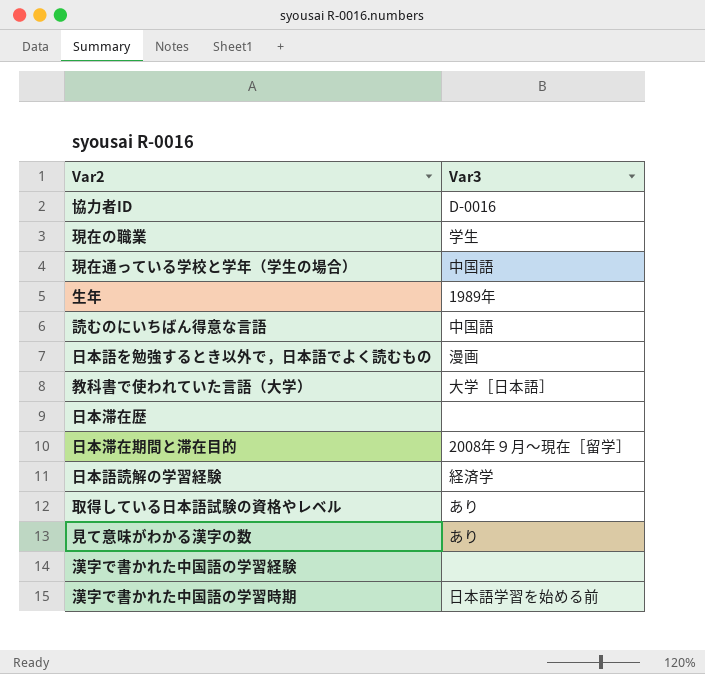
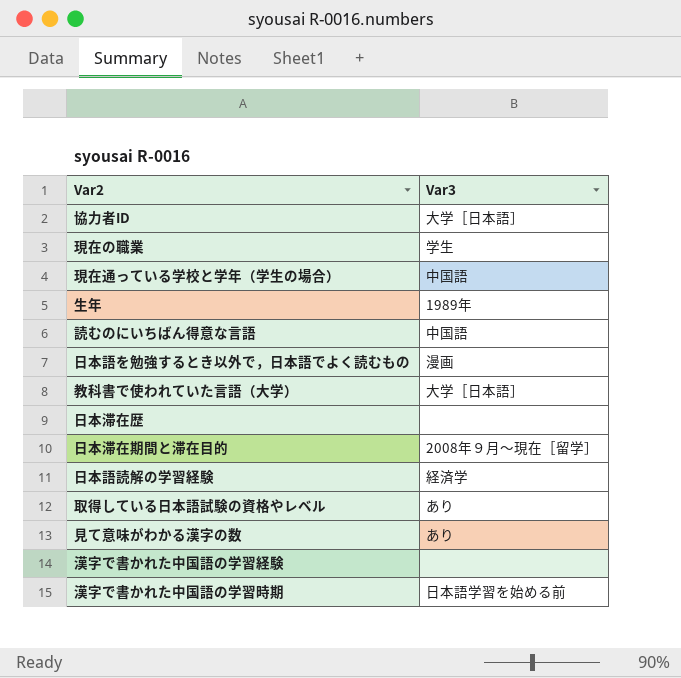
協力者ID | Var3: D-0016 -> 大学［日本語］

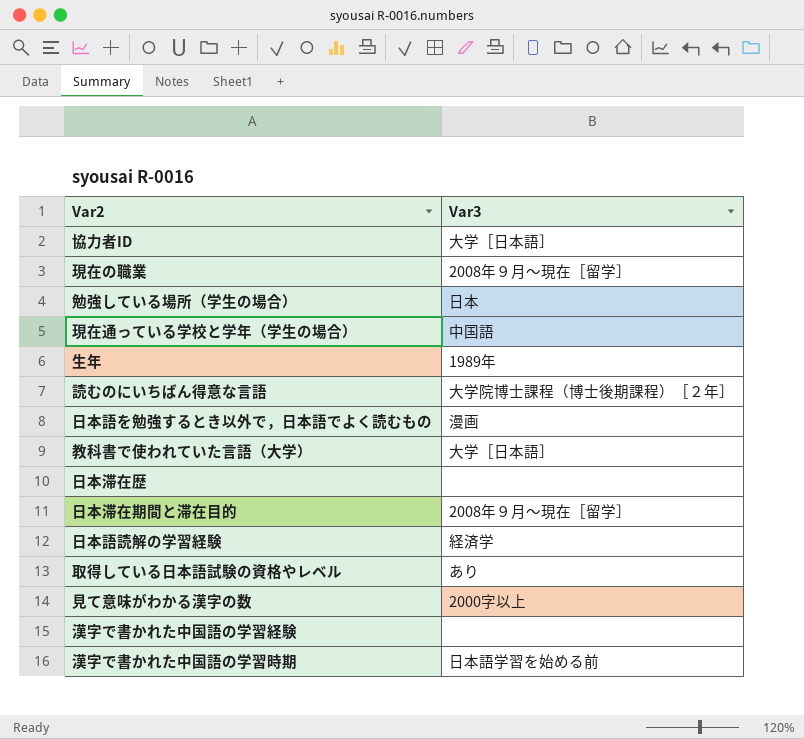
現在の職業 | Var3: 学生 -> 2008年９月～現在［留学］
row 勉強している場所（学生の場合）: none -> 日本
読むのにいちばん得意な言語 | Var3: 中国語 -> 大学院博士課程（博士後期課程）［２年］
見て意味がわかる漢字の数 | Var3: あり -> 2000字以上

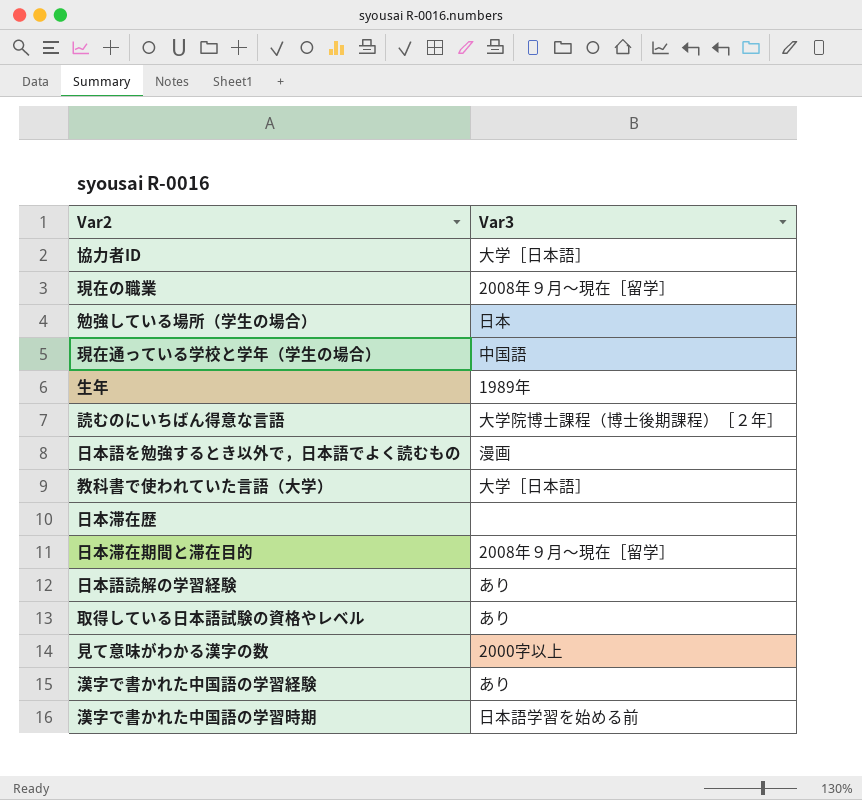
日本語読解の学習経験 | Var3: 経済学 -> あり
漢字で書かれた中国語の学習経験 | Var3: none -> あり

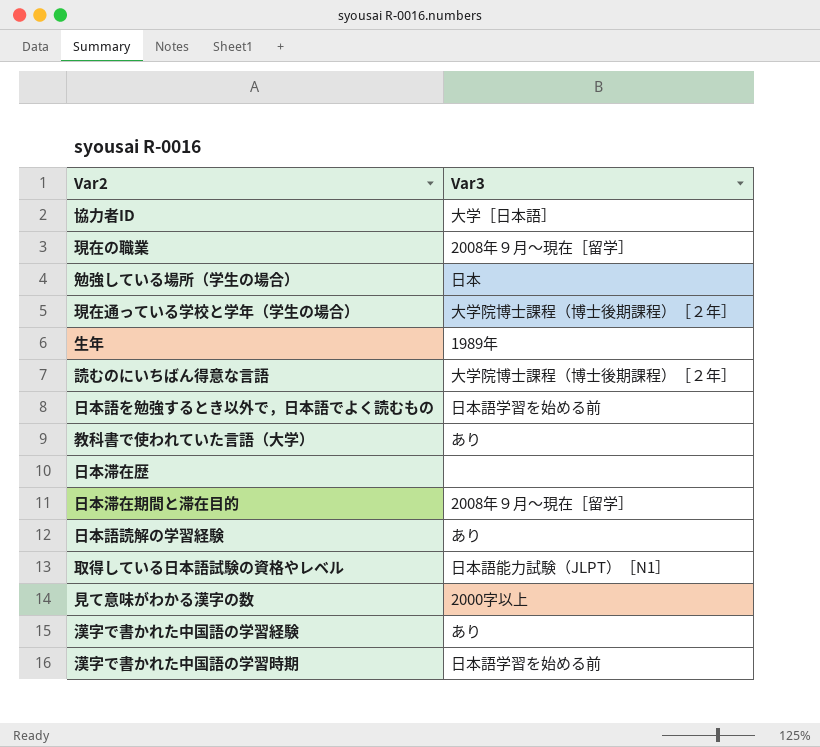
現在通っている学校と学年（学生の場合） | Var3: 中国語 -> 大学院博士課程（博士後期課程）［２年］
日本語を勉強するとき以外で，日本語でよく読むもの | Var3: 漫画 -> 日本語学習を始める前
教科書で使われていた言語（大学） | Var3: 大学［日本語］ -> あり
取得している日本語試験の資格やレベル | Var3: あり -> 日本語能力試験（JLPT）［N1］

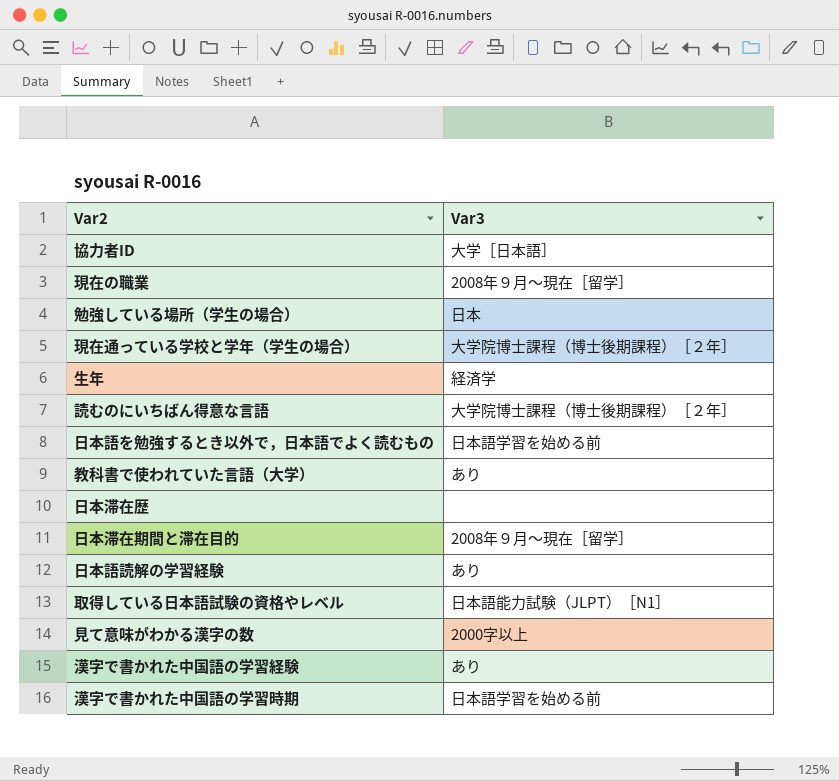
生年 | Var3: 1989年 -> 経済学

